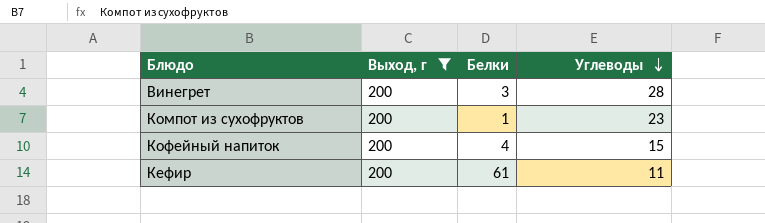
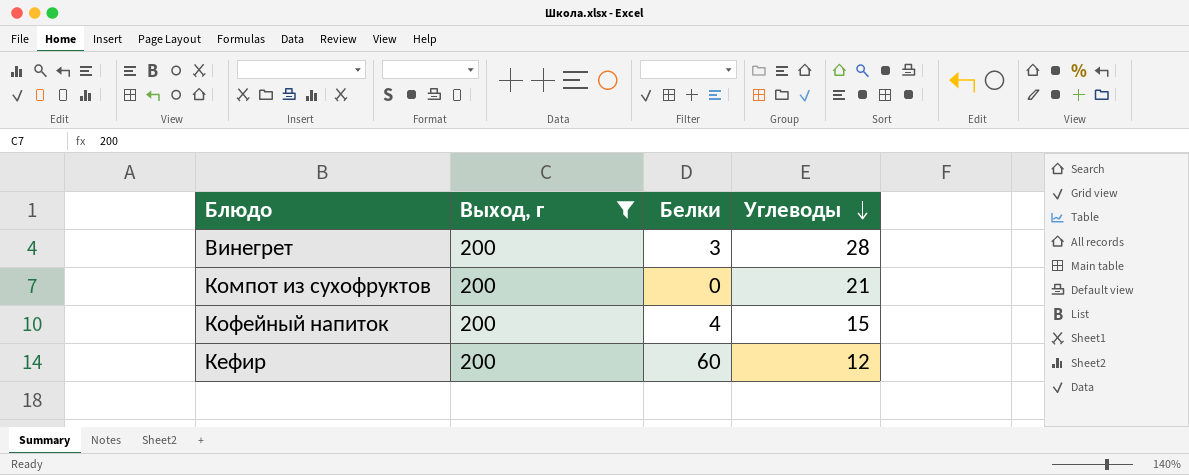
Компот из сухофруктов | Белки: 1 -> 0
Компот из сухофруктов | Углеводы: 23 -> 21
Кефир | Белки: 61 -> 60
Кефир | Углеводы: 11 -> 12

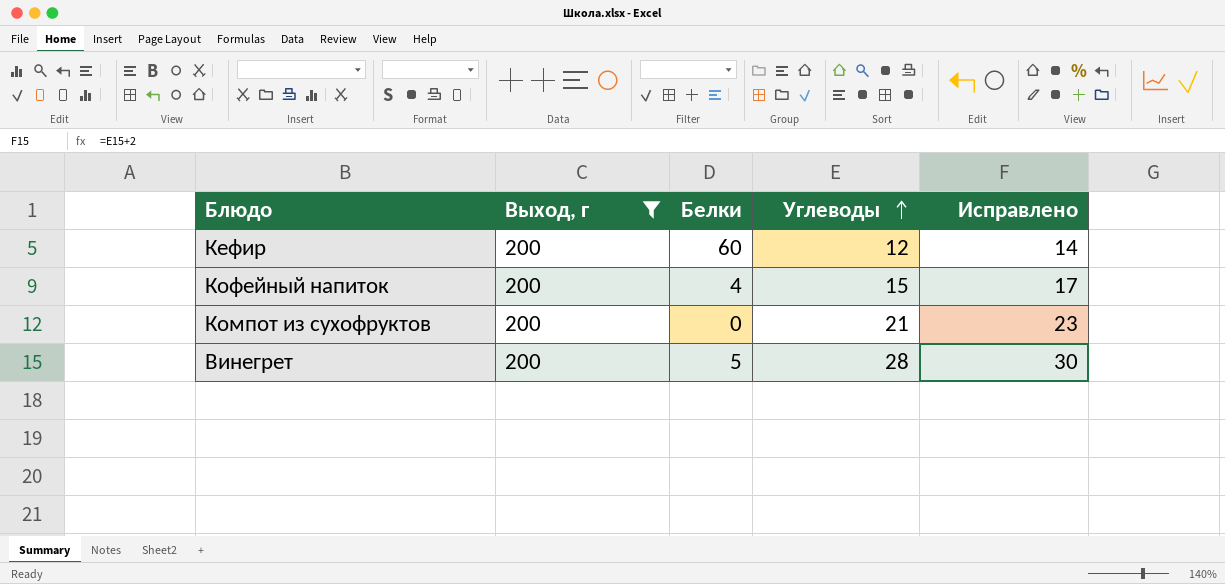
row order: Углеводы descending -> Углеводы ascending
column Исправлено | formula: none -> [Углеводы] + 2
Винегрет | Белки: 3 -> 5

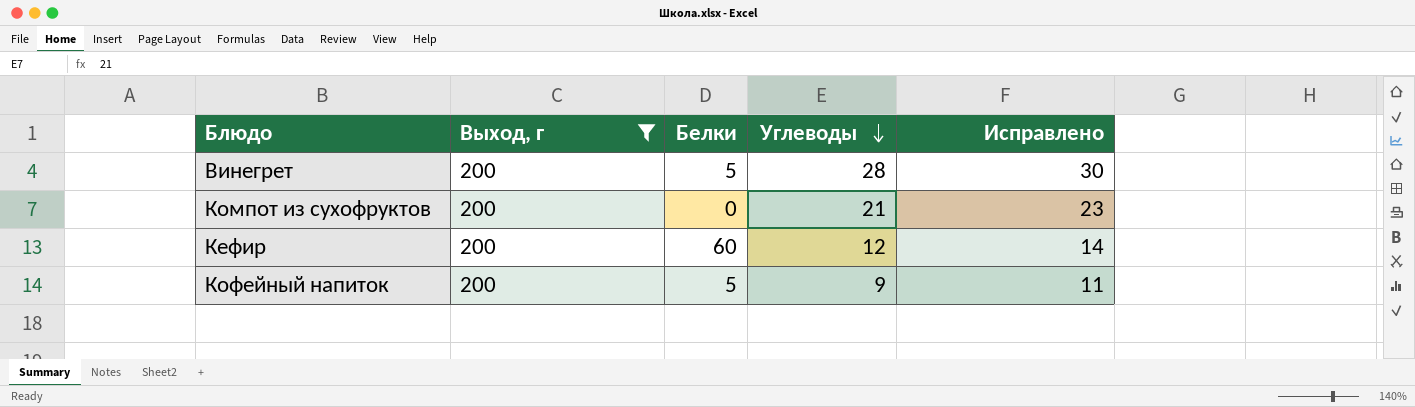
row order: Углеводы ascending -> Углеводы descending
Кофейный напиток | Белки: 4 -> 5
Кофейный напиток | Углеводы: 15 -> 9
Кофейный напиток | Исправлено: 17 -> 11

